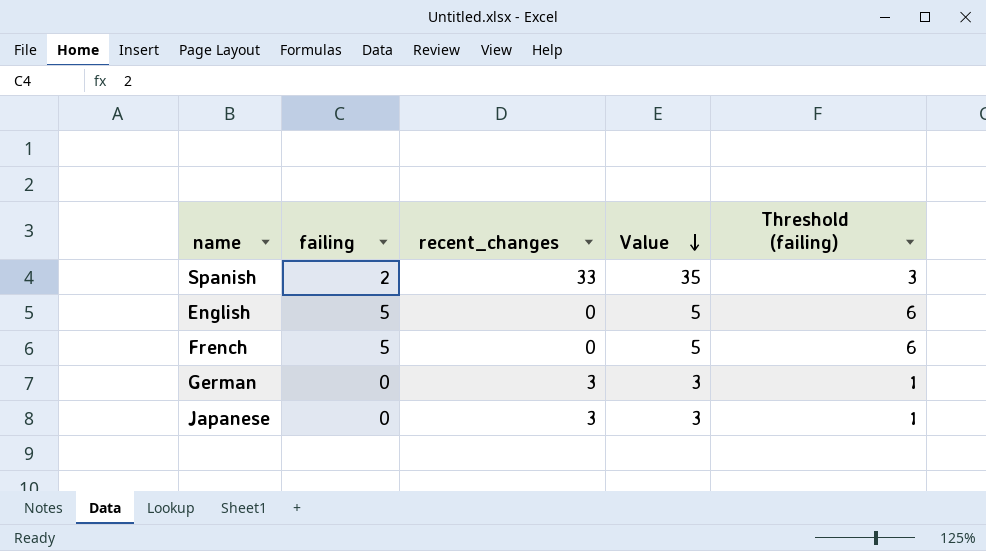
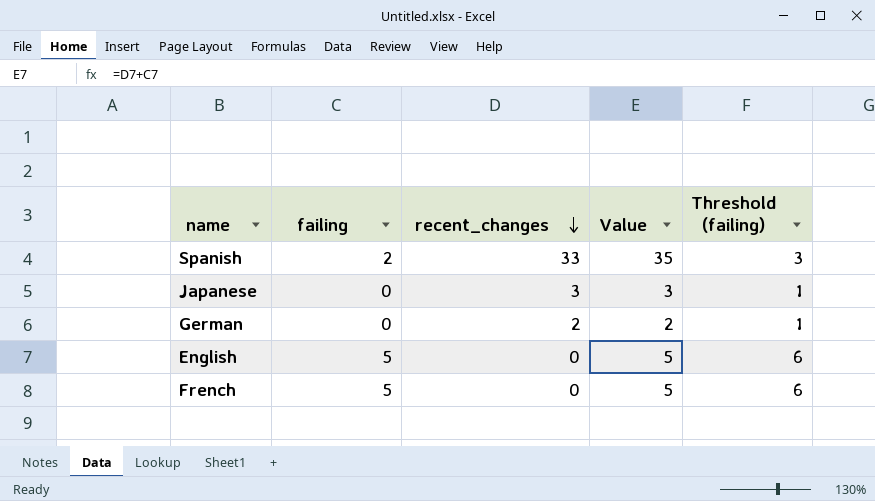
row order: Value descending -> recent_changes descending
German | recent_changes: 3 -> 2
German | Value: 3 -> 2

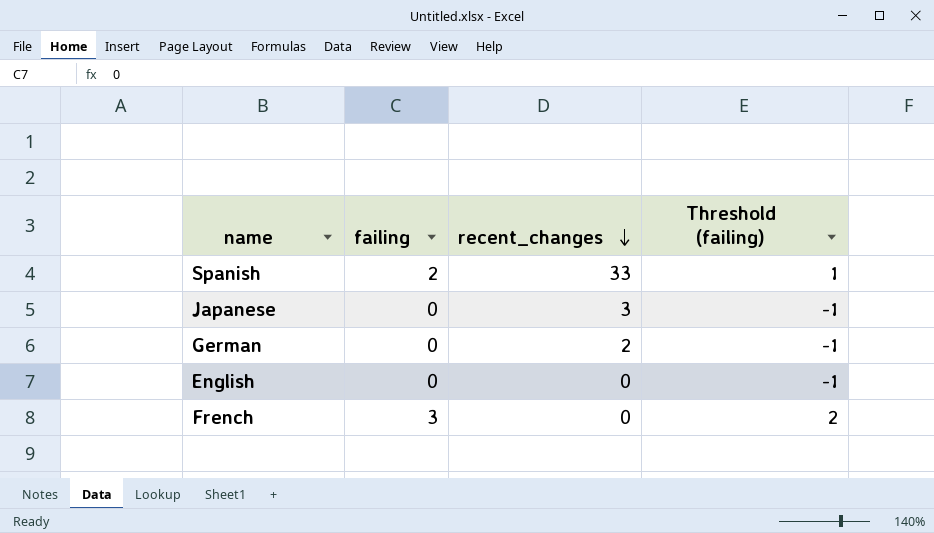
column Value | formula: [failing] + [recent_changes] -> none
column Threshold (failing) | formula: [failing] + 1 -> [failing] - 1
English | failing: 5 -> 0
French | failing: 5 -> 3

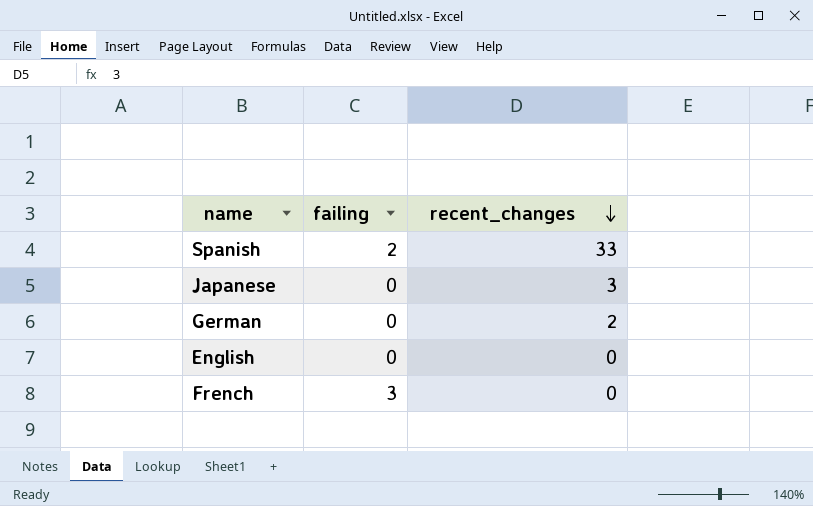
column Threshold (failing) | formula: [failing] - 1 -> none

